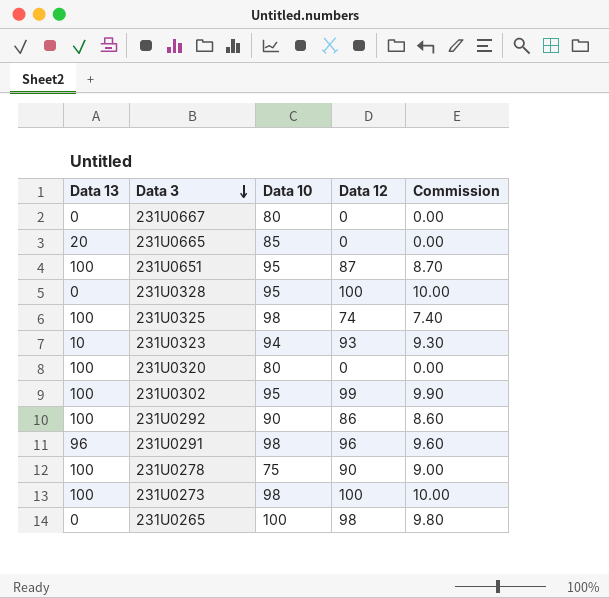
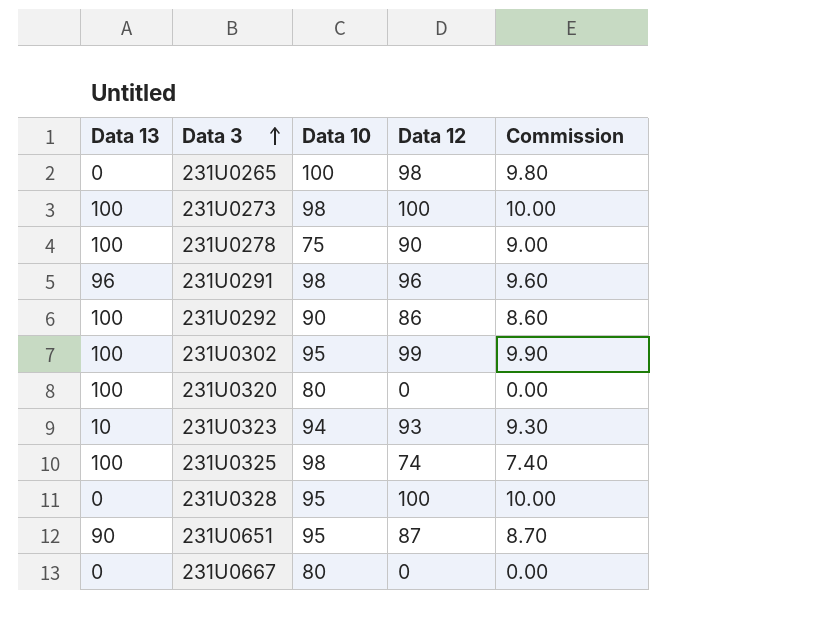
row order: Data 3 descending -> Data 3 ascending
row 231U0665: 20 | 85 | 0 | 0.00 -> none
231U0651 | Data 13: 100 -> 90

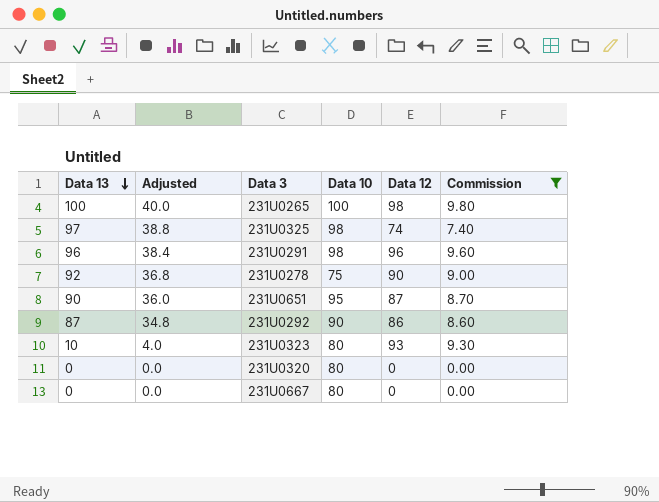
filter: none -> Commission <= 9.80
row order: Data 3 ascending -> Data 13 descending
column Adjusted | formula: none -> [Data 13] * 0.4
231U0265 | Data 13: 0 -> 100
231U0325 | Data 13: 100 -> 97
231U0278 | Data 13: 100 -> 92
231U0292 | Data 13: 100 -> 87
231U0323 | Data 10: 94 -> 80
231U0320 | Data 13: 100 -> 0

